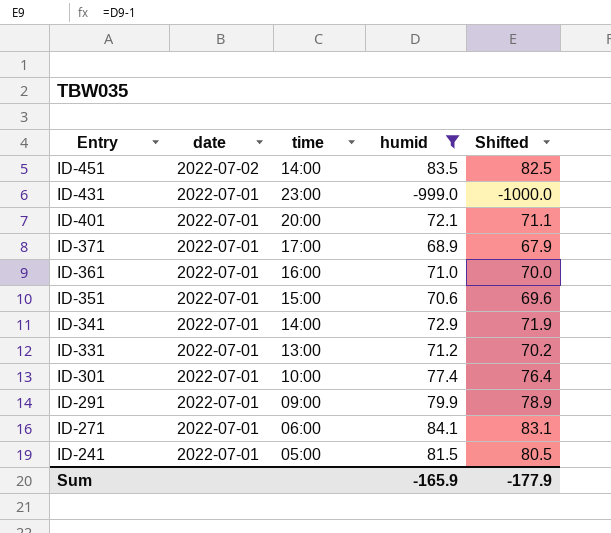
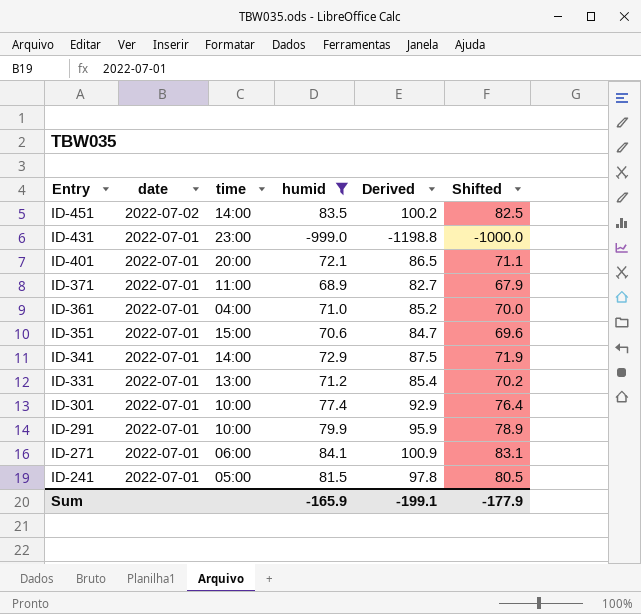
column Derived | formula: none -> [humid] * 1.2
ID-371 | time: 17:00 -> 11:00
ID-361 | time: 16:00 -> 04:00
ID-291 | time: 09:00 -> 10:00

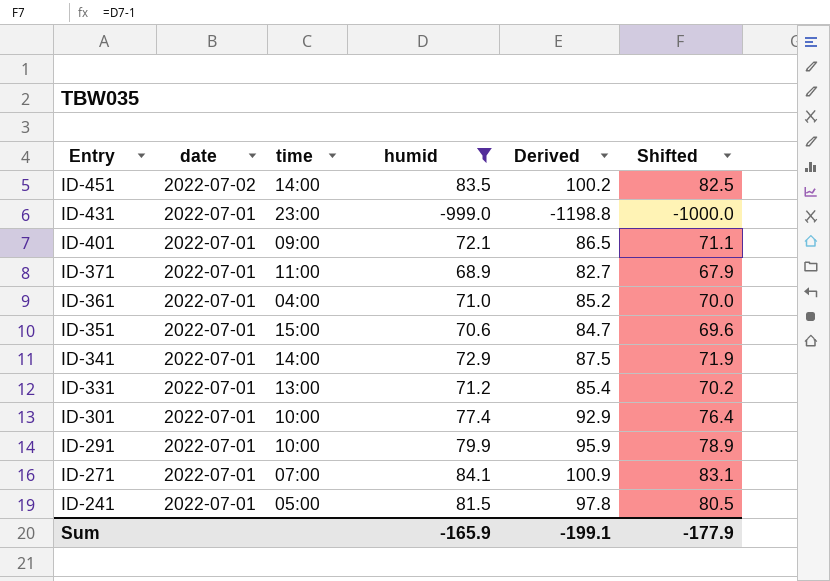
ID-401 | time: 20:00 -> 09:00
ID-271 | time: 06:00 -> 07:00

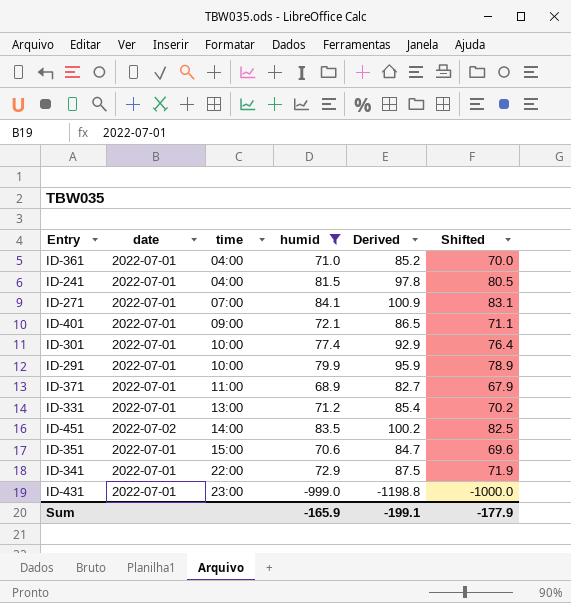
row order: Entry descending -> time ascending
ID-241 | time: 05:00 -> 04:00
ID-341 | time: 14:00 -> 22:00

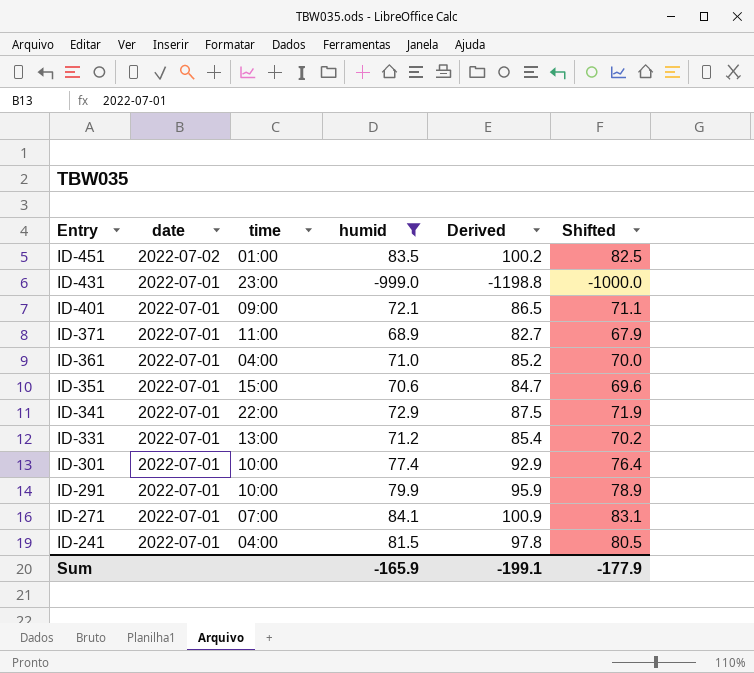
row order: time ascending -> Entry descending
ID-451 | time: 14:00 -> 01:00

